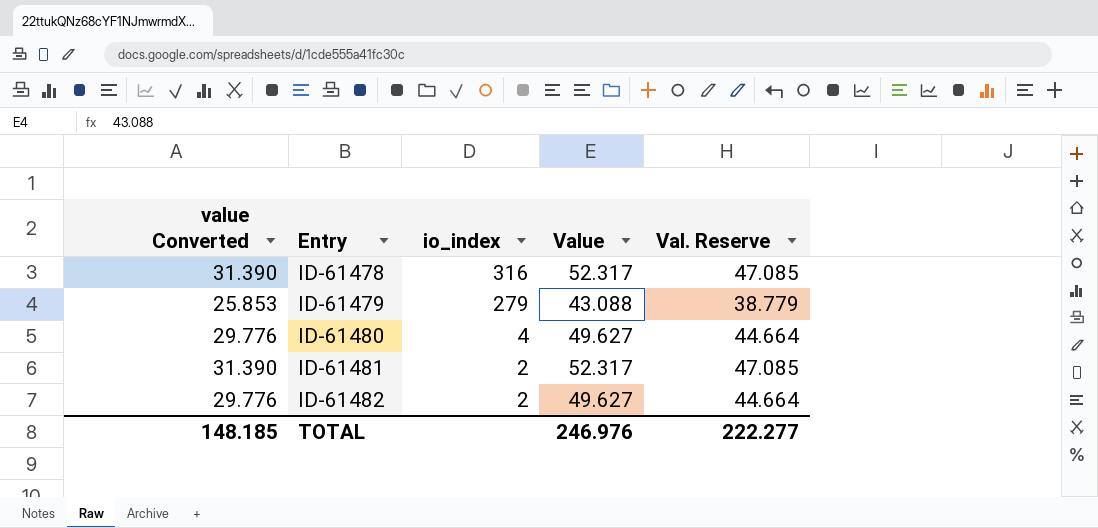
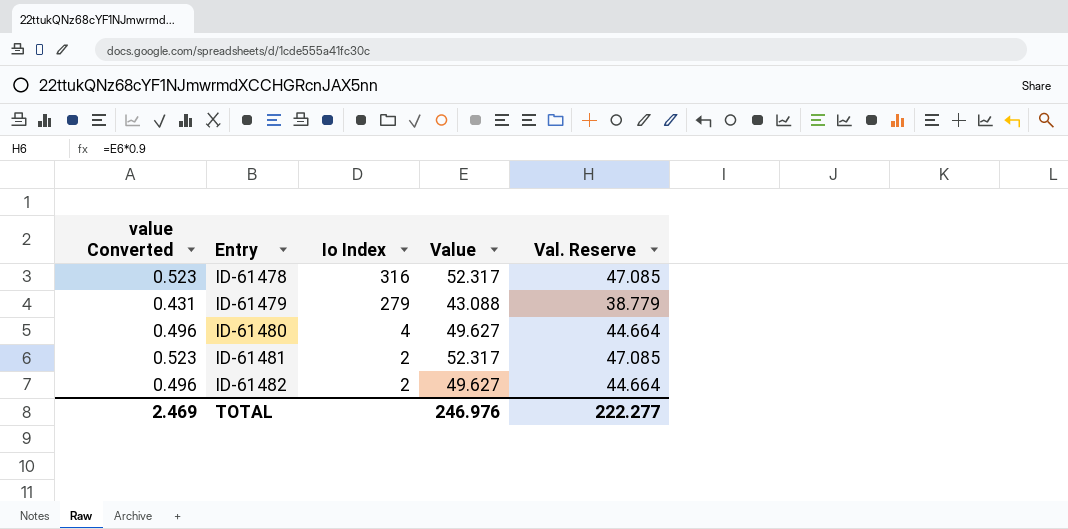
column value Converted | formula: [Value] * 0.6 -> [Value] * 0.01
column name: io_index -> Io Index
TOTAL | value Converted: 148.185 -> 2.469

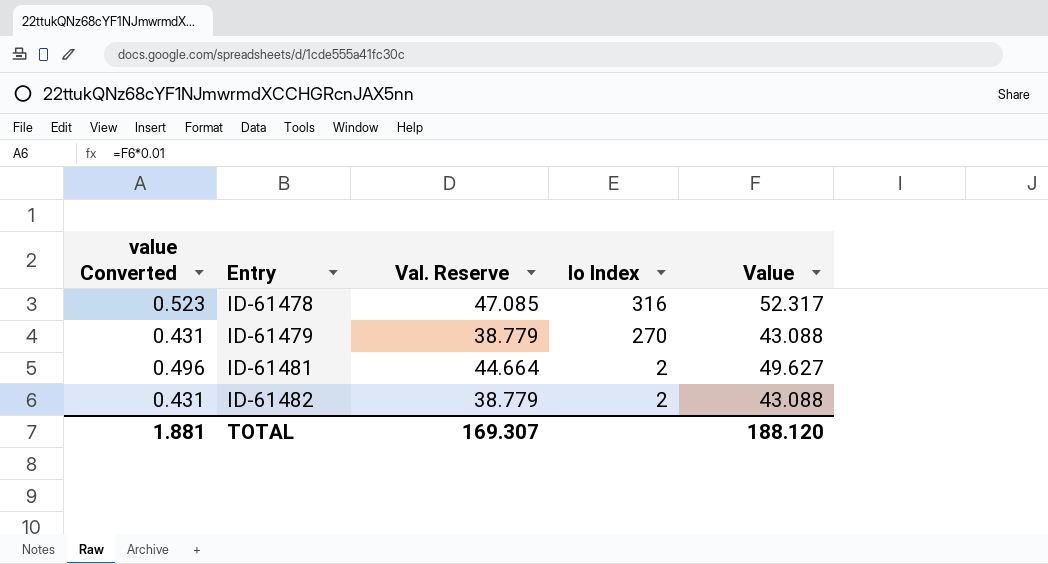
column Val. Reserve | position: 5 -> 3
row ID-61480: 0.496 | 4 | 49.627 | 44.664 -> none
ID-61479 | Io Index: 279 -> 270
ID-61481 | value Converted: 0.523 -> 0.496
ID-61481 | Val. Reserve: 47.085 -> 44.664
ID-61481 | Value: 52.317 -> 49.627
ID-61482 | value Converted: 0.496 -> 0.431
ID-61482 | Val. Reserve: 44.664 -> 38.779
ID-61482 | Value: 49.627 -> 43.088
TOTAL | value Converted: 2.469 -> 1.881
TOTAL | Val. Reserve: 222.277 -> 169.307
TOTAL | Value: 246.976 -> 188.120

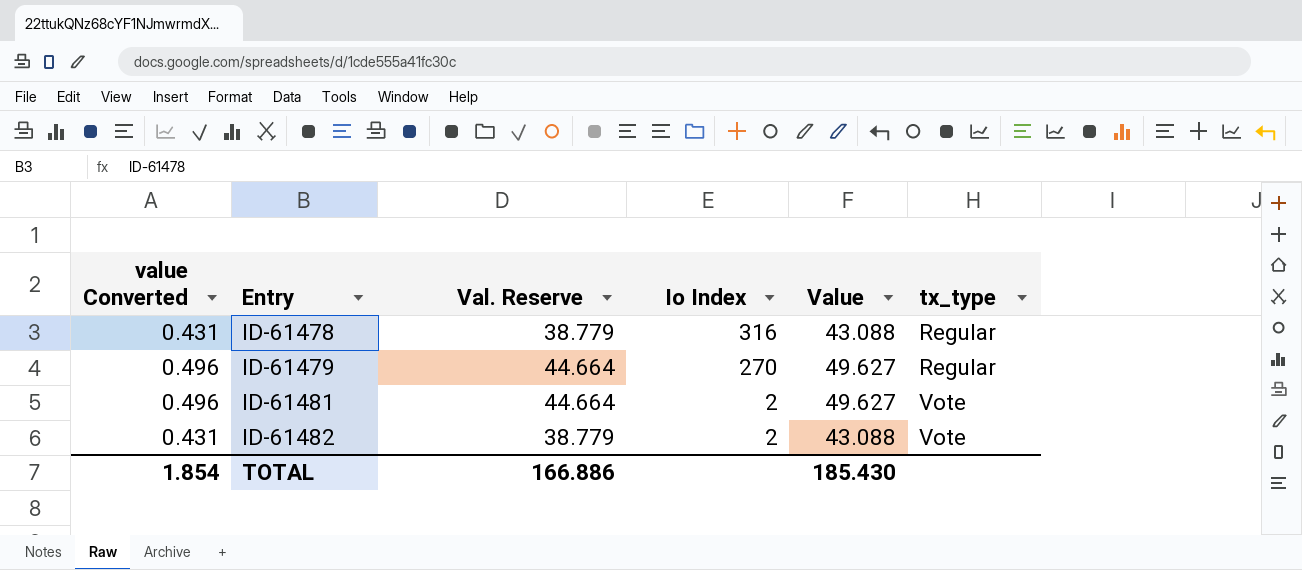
column tx_type | position: none -> 6
ID-61478 | value Converted: 0.523 -> 0.431
ID-61478 | Val. Reserve: 47.085 -> 38.779
ID-61478 | Value: 52.317 -> 43.088
ID-61479 | value Converted: 0.431 -> 0.496
ID-61479 | Val. Reserve: 38.779 -> 44.664
ID-61479 | Value: 43.088 -> 49.627
TOTAL | value Converted: 1.881 -> 1.854
TOTAL | Val. Reserve: 169.307 -> 166.886
TOTAL | Value: 188.120 -> 185.430

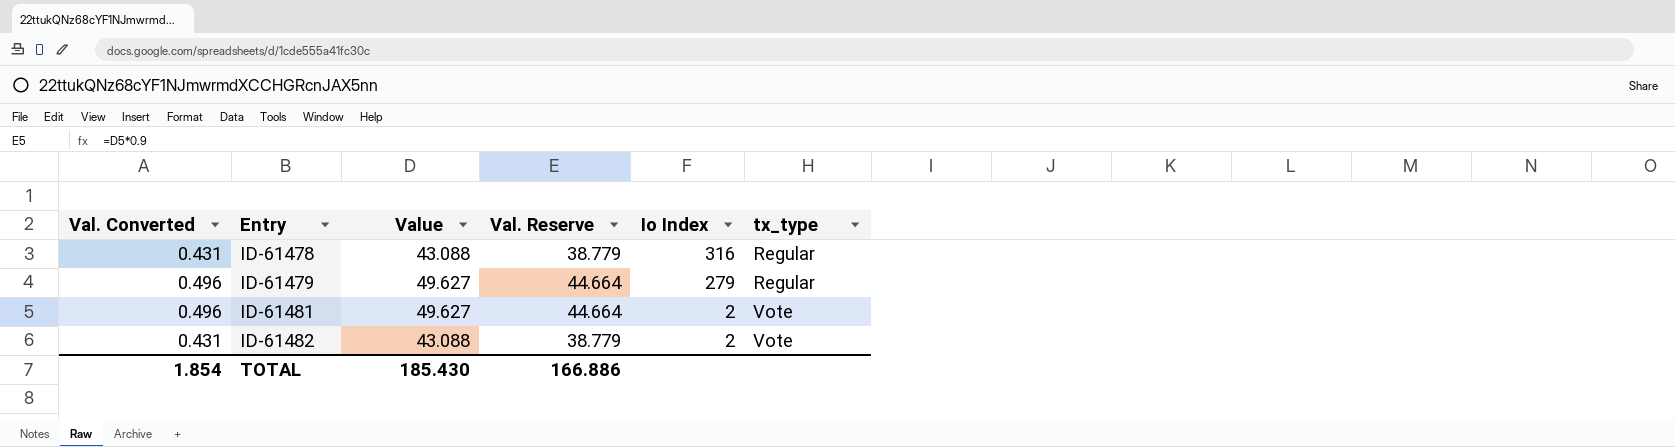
column name: value Converted -> Val. Converted
column Value | position: 5 -> 3
ID-61479 | Io Index: 270 -> 279

